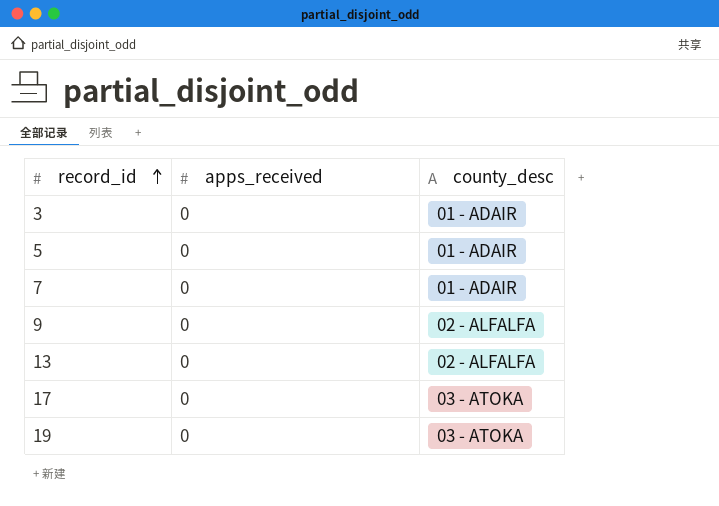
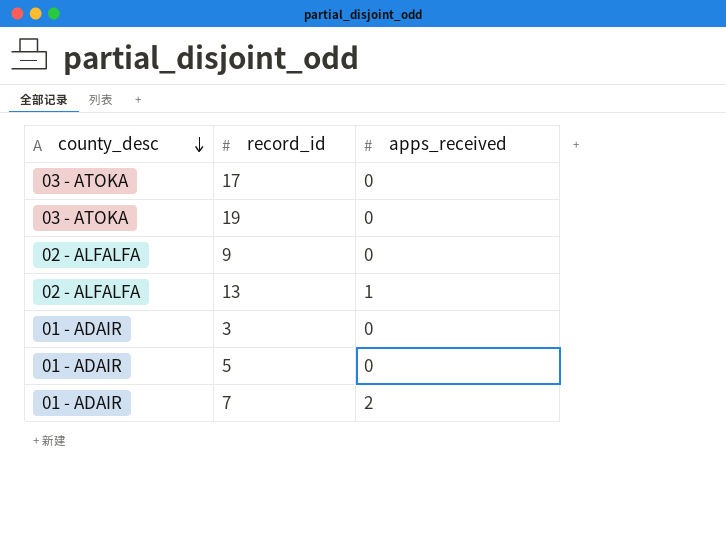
row order: record_id ascending -> county_desc descending
column county_desc | position: 3 -> 1
13 | apps_received: 0 -> 1
7 | apps_received: 0 -> 2

